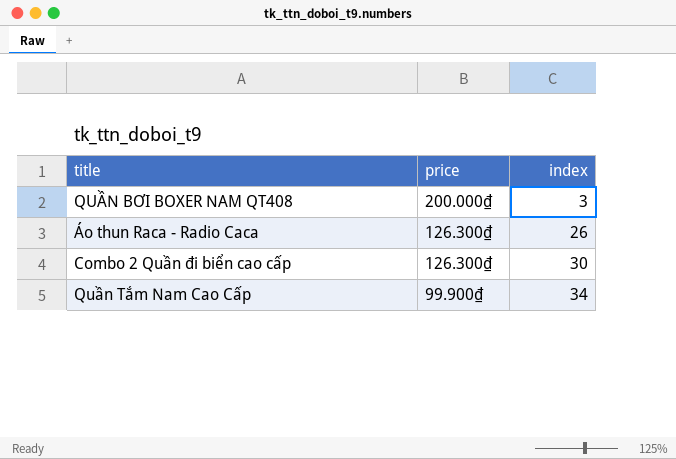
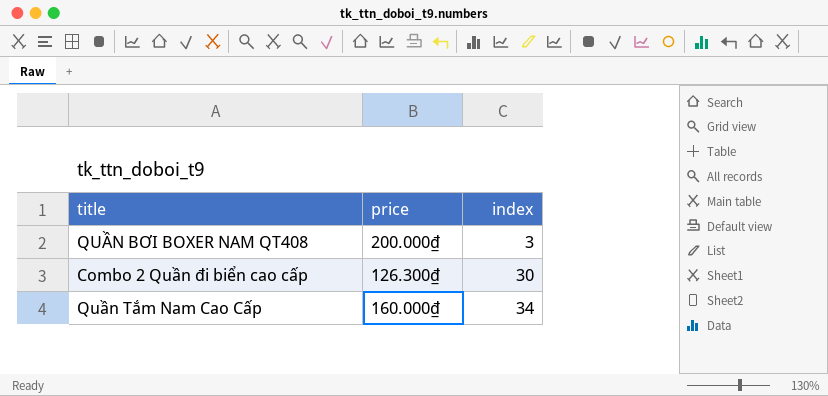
row Áo thun Raca - Radio Caca: 126.300₫ | 26 -> none
Quần Tắm Nam Cao Cấp | price: 99.900₫ -> 160.000₫

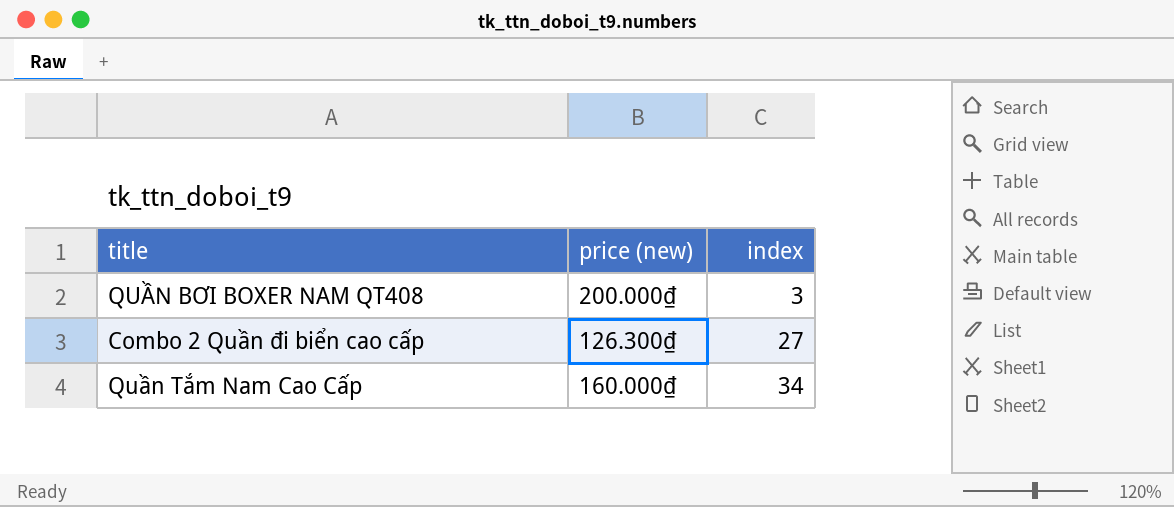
column name: price -> price (new)
Combo 2 Quần đi biển cao cấp | index: 30 -> 27

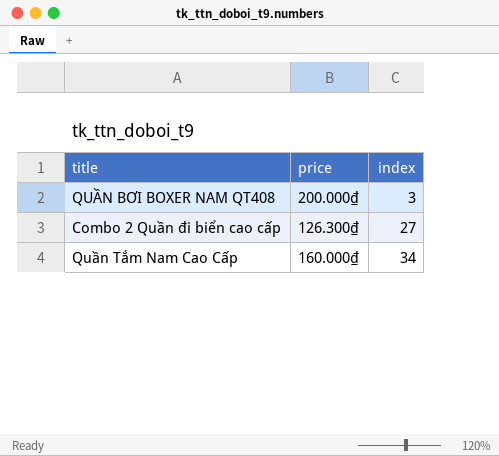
column name: price (new) -> price

